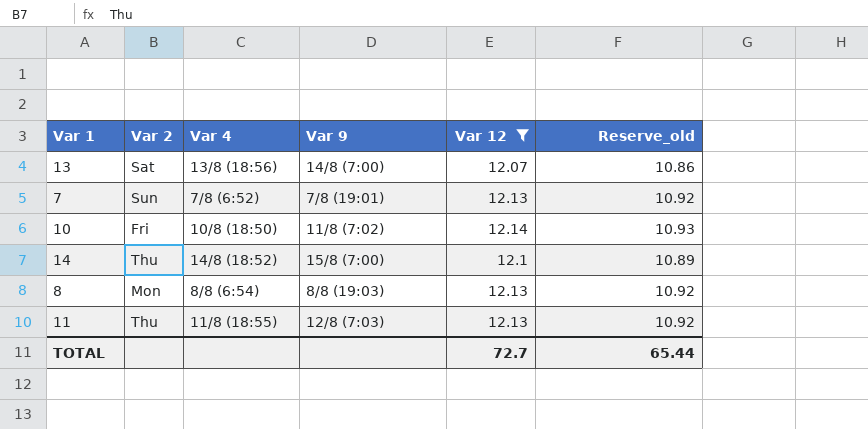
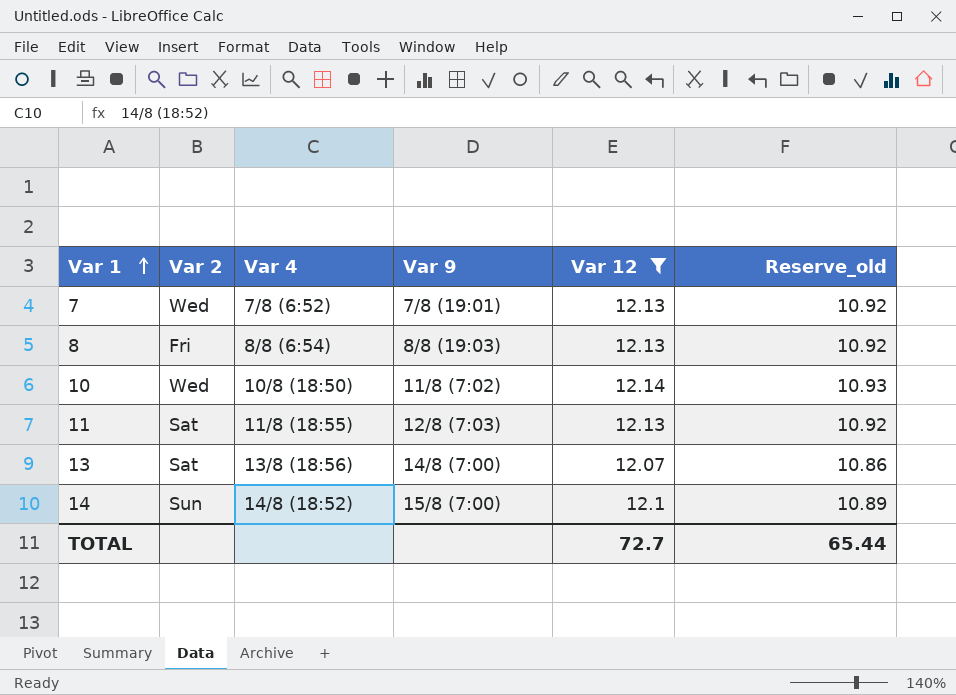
row order: none -> Var 1 ascending
7 | Var 2: Sun -> Wed
8 | Var 2: Mon -> Fri
10 | Var 2: Fri -> Wed
11 | Var 2: Thu -> Sat
14 | Var 2: Thu -> Sun

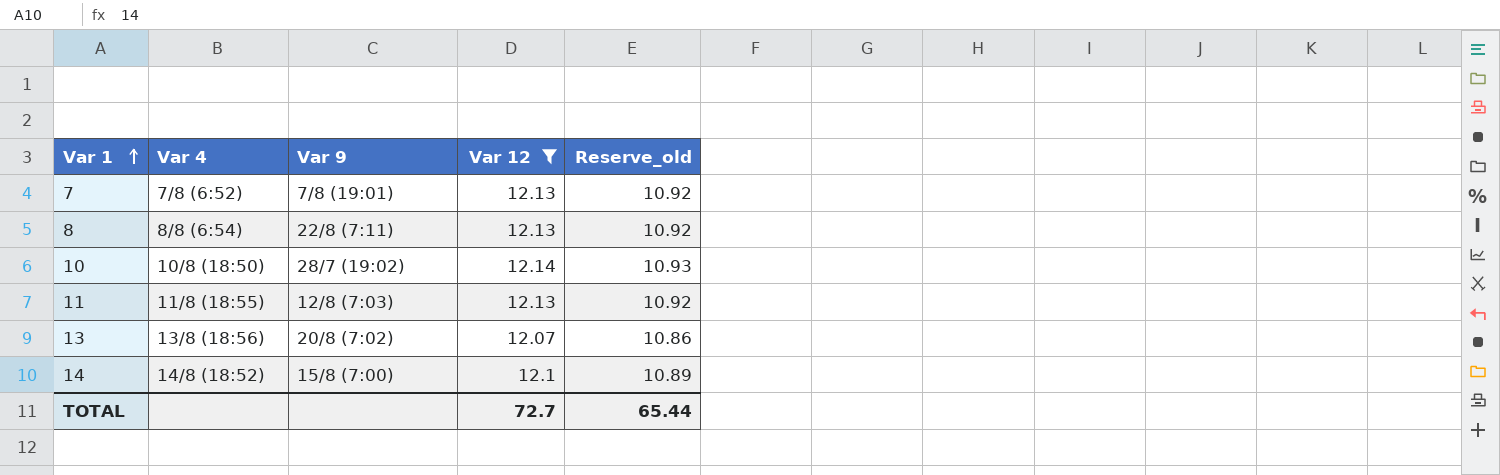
column Var 2 | position: 2 -> none
8 | Var 9: 8/8 (19:03) -> 22/8 (7:11)
10 | Var 9: 11/8 (7:02) -> 28/7 (19:02)
13 | Var 9: 14/8 (7:00) -> 20/8 (7:02)

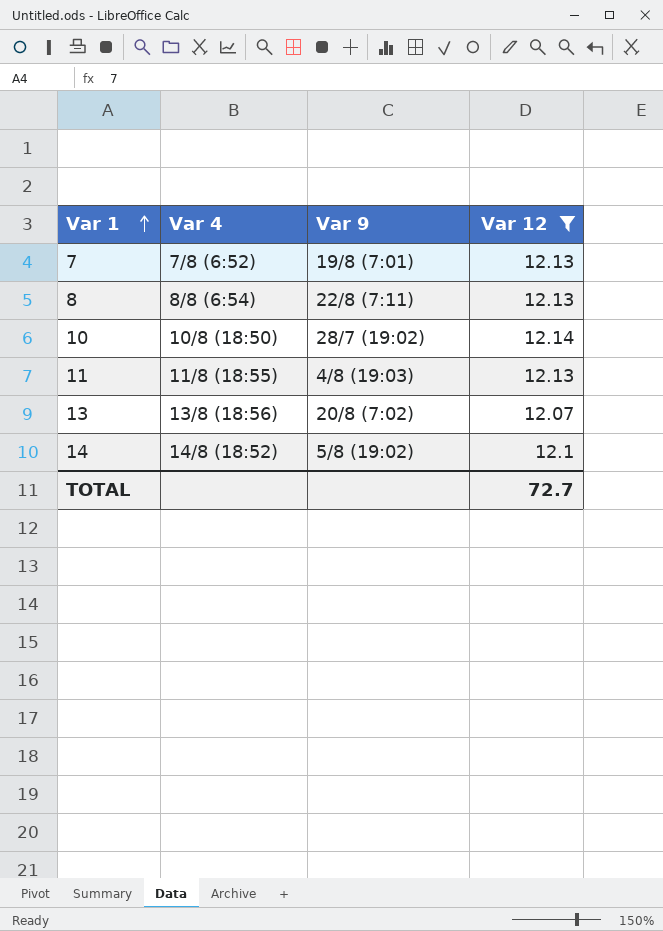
column Reserve_old | formula: [Var 12] * 0.9 -> none
7 | Var 9: 7/8 (19:01) -> 19/8 (7:01)
11 | Var 9: 12/8 (7:03) -> 4/8 (19:03)
14 | Var 9: 15/8 (7:00) -> 5/8 (19:02)

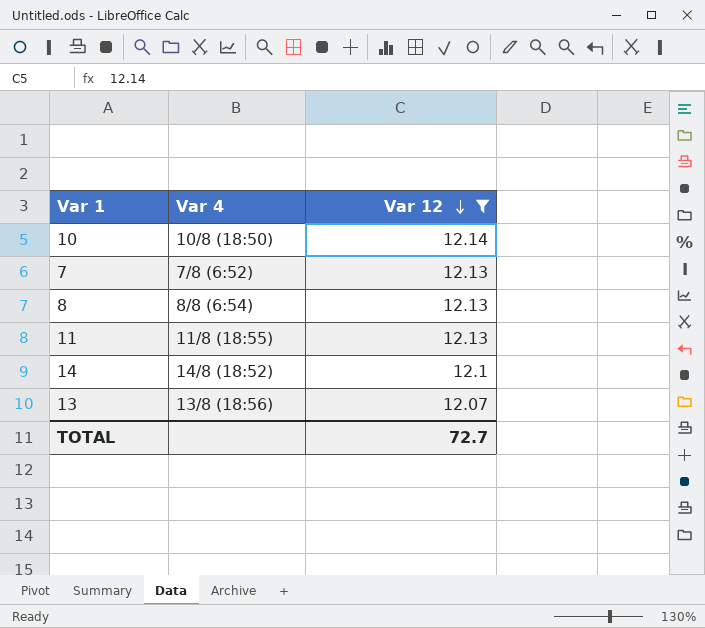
row order: Var 1 ascending -> Var 12 descending
column Var 9 | position: 3 -> none

